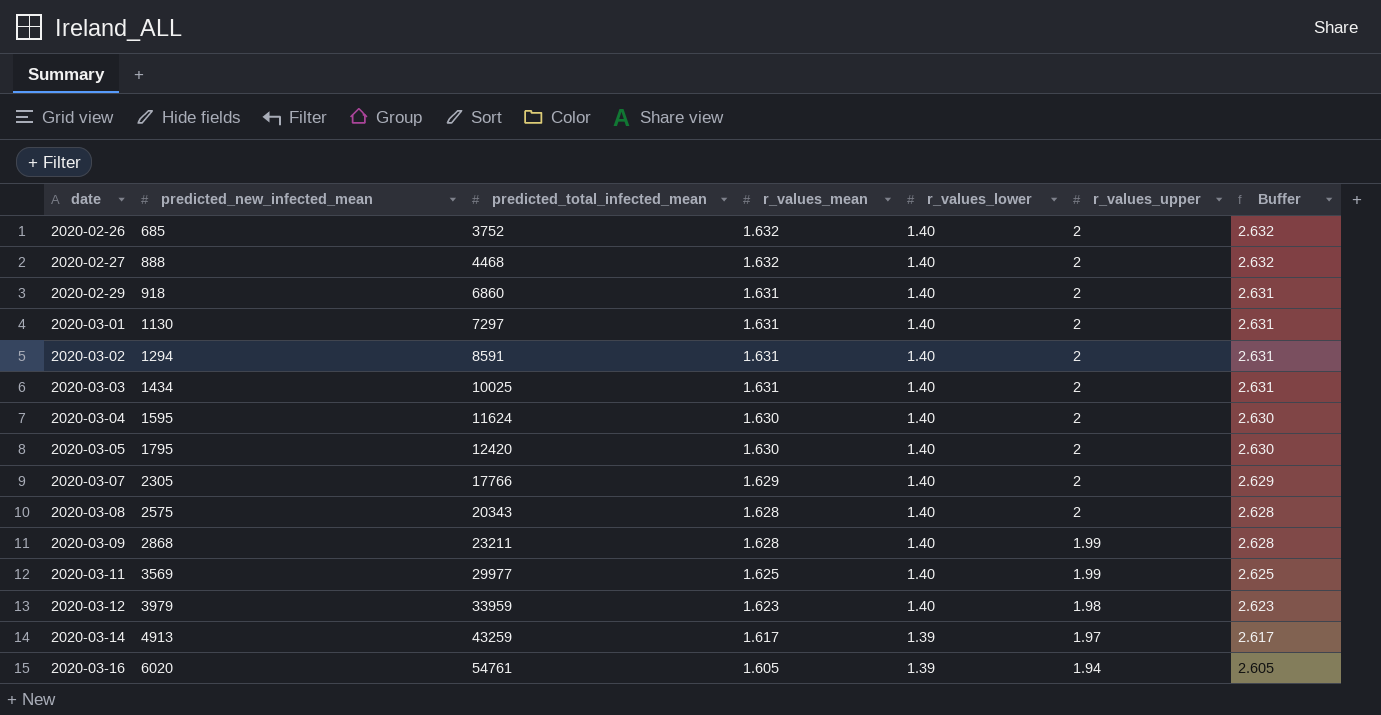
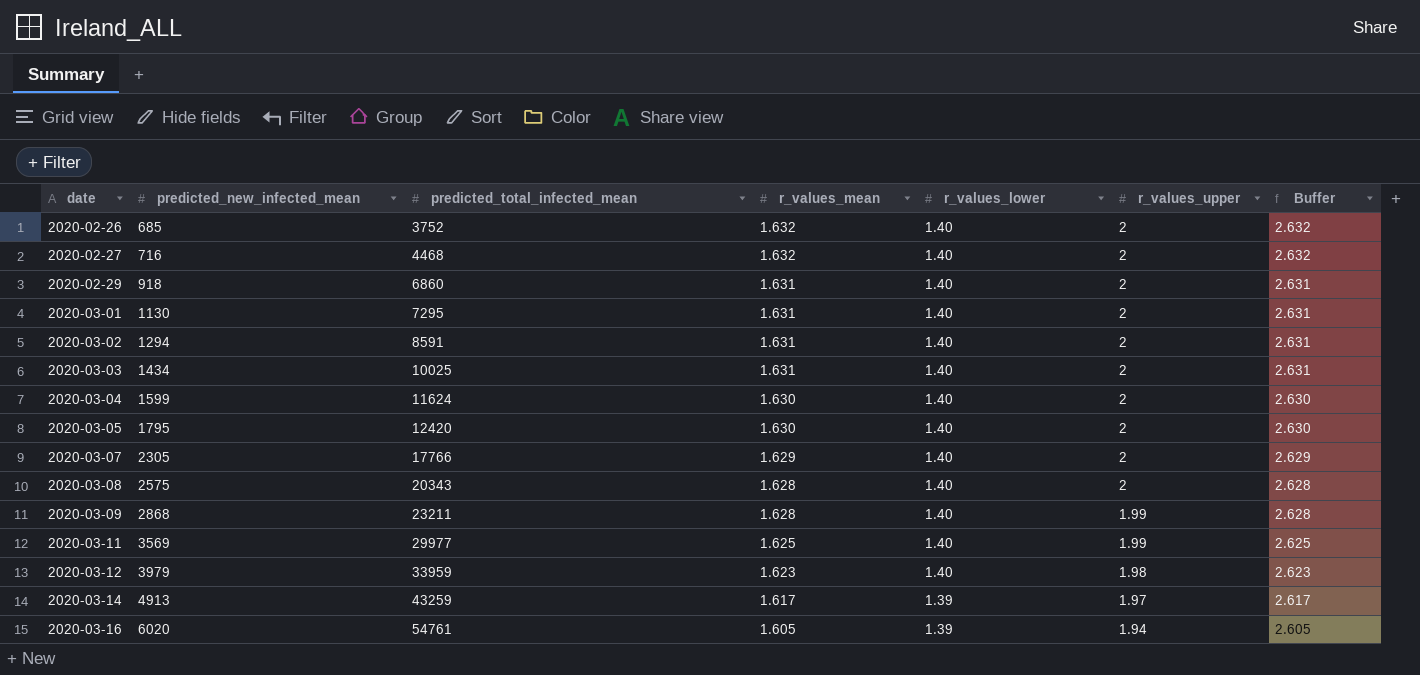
2020-02-27 | predicted_new_infected_mean: 888 -> 716
2020-03-01 | predicted_total_infected_mean: 7297 -> 7295
2020-03-04 | predicted_new_infected_mean: 1595 -> 1599

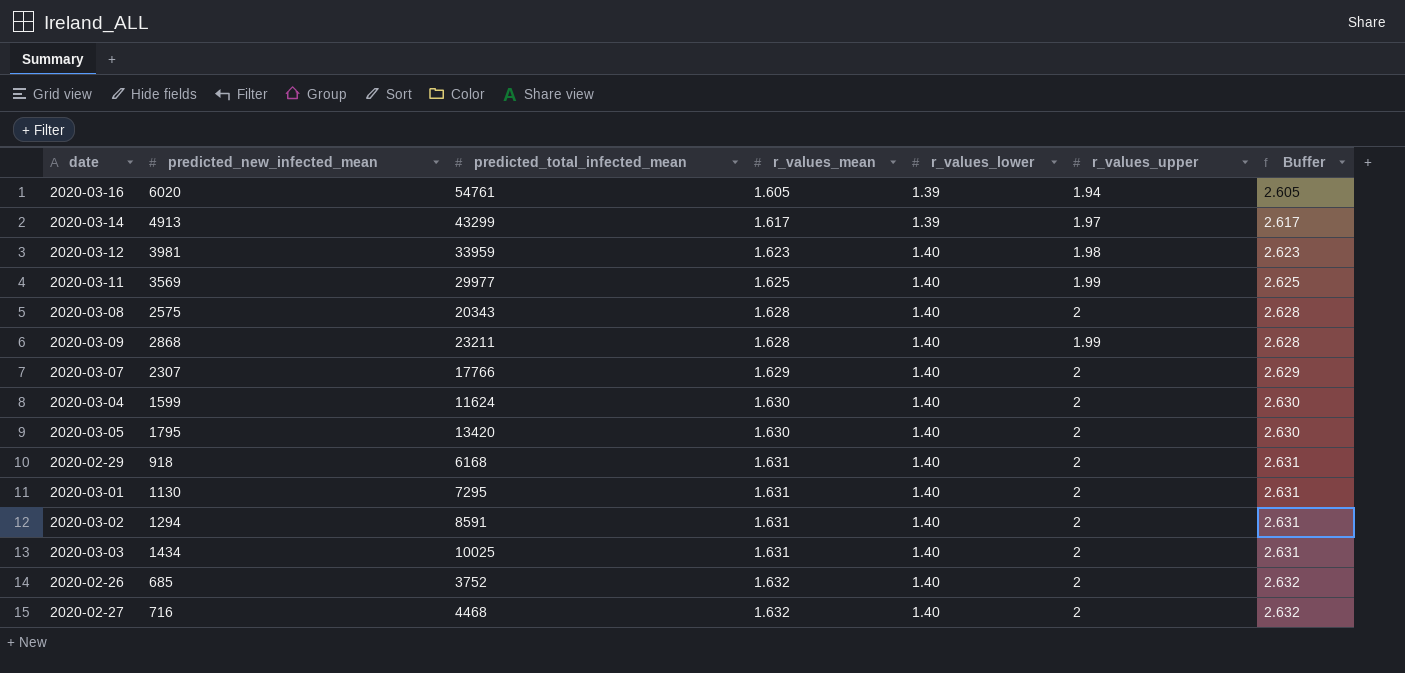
row order: date ascending -> r_values_mean ascending
2020-03-14 | predicted_total_infected_mean: 43259 -> 43299
2020-03-12 | predicted_new_infected_mean: 3979 -> 3981
2020-03-07 | predicted_new_infected_mean: 2305 -> 2307
2020-03-05 | predicted_total_infected_mean: 12420 -> 13420
2020-02-29 | predicted_total_infected_mean: 6860 -> 6168

